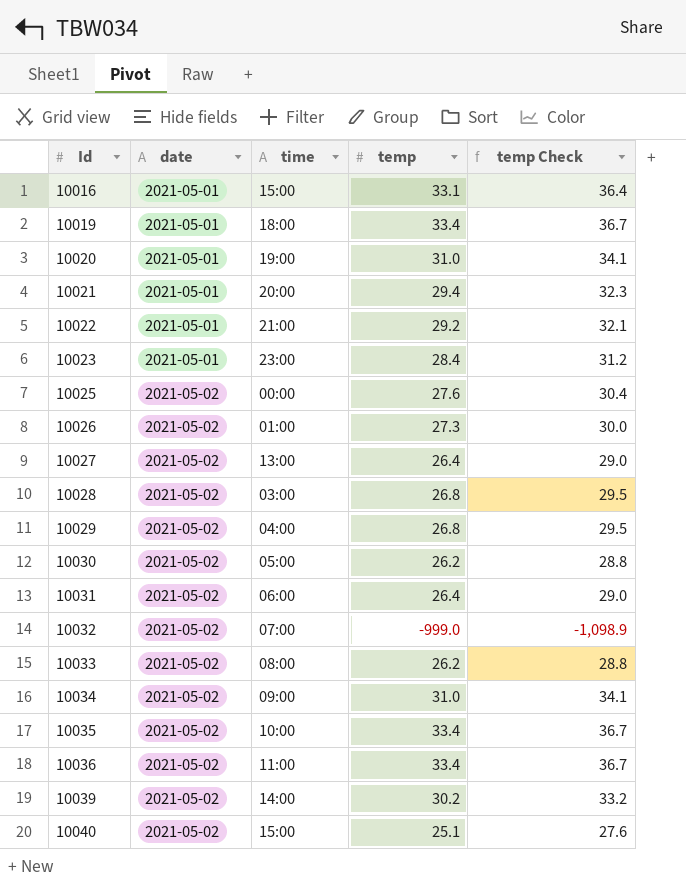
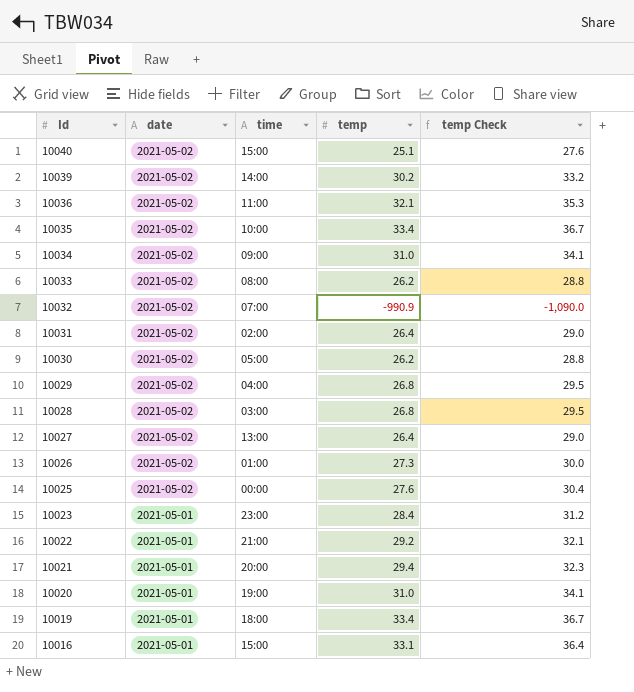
row order: Id ascending -> Id descending
10036 | temp: 33.4 -> 32.1
10036 | temp Check: 36.7 -> 35.3
10032 | temp: -999.0 -> -990.9
10032 | temp Check: -1,098.9 -> -1,090.0
10031 | time: 06:00 -> 02:00

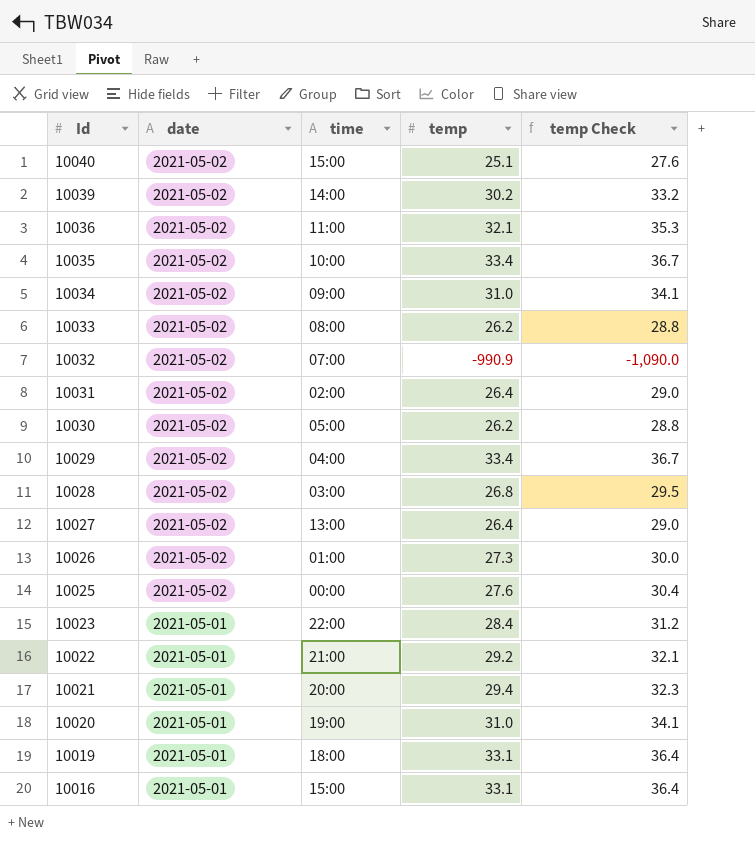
10029 | temp: 26.8 -> 33.4
10029 | temp Check: 29.5 -> 36.7
10023 | time: 23:00 -> 22:00
10019 | temp: 33.4 -> 33.1
10019 | temp Check: 36.7 -> 36.4

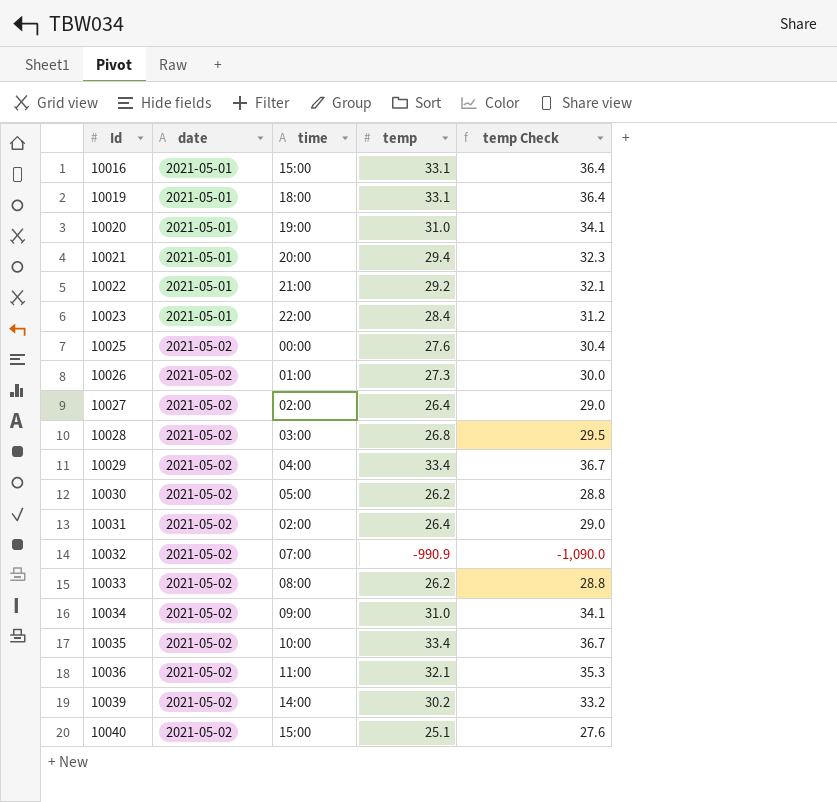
row order: Id descending -> Id ascending
10027 | time: 13:00 -> 02:00

